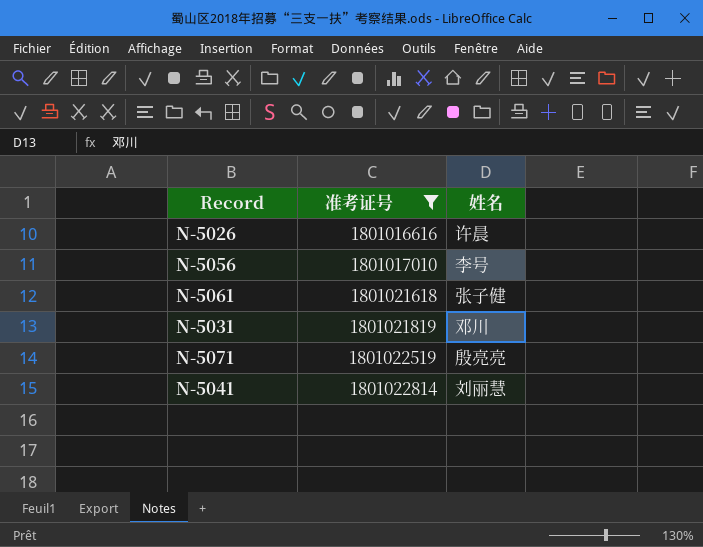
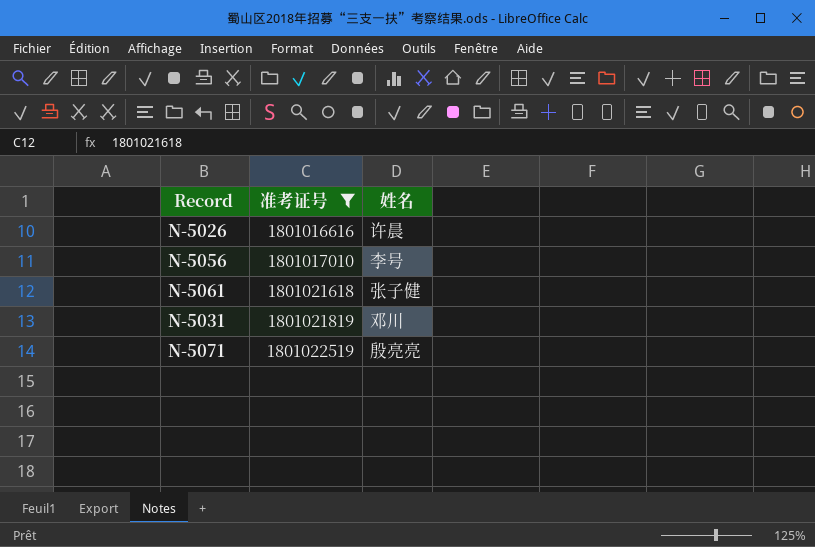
row N-5041: 1801022814 | 刘丽慧 -> none

